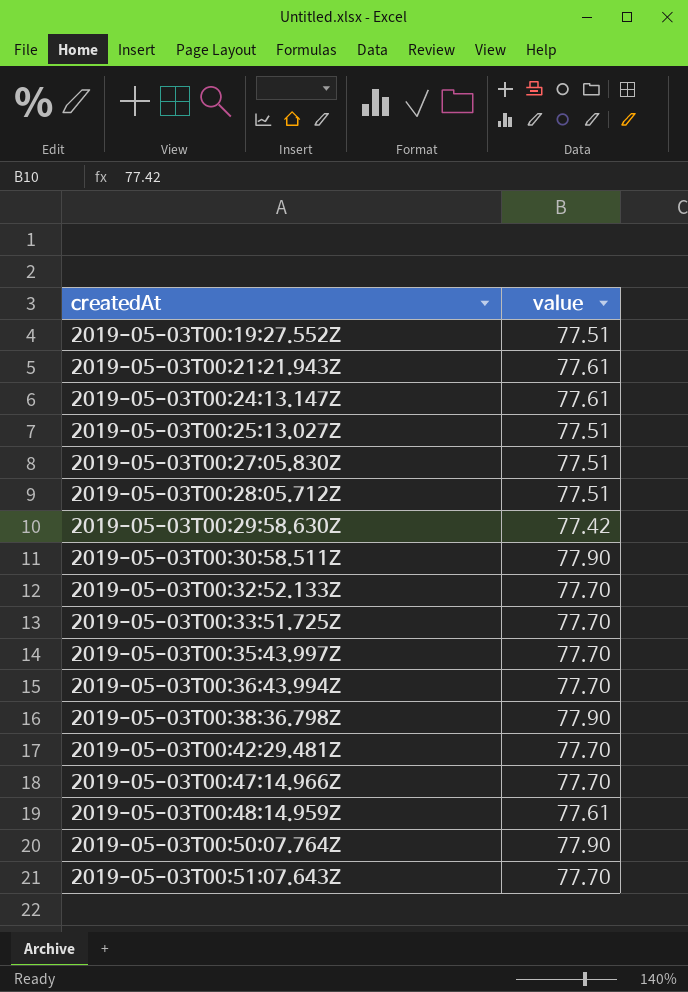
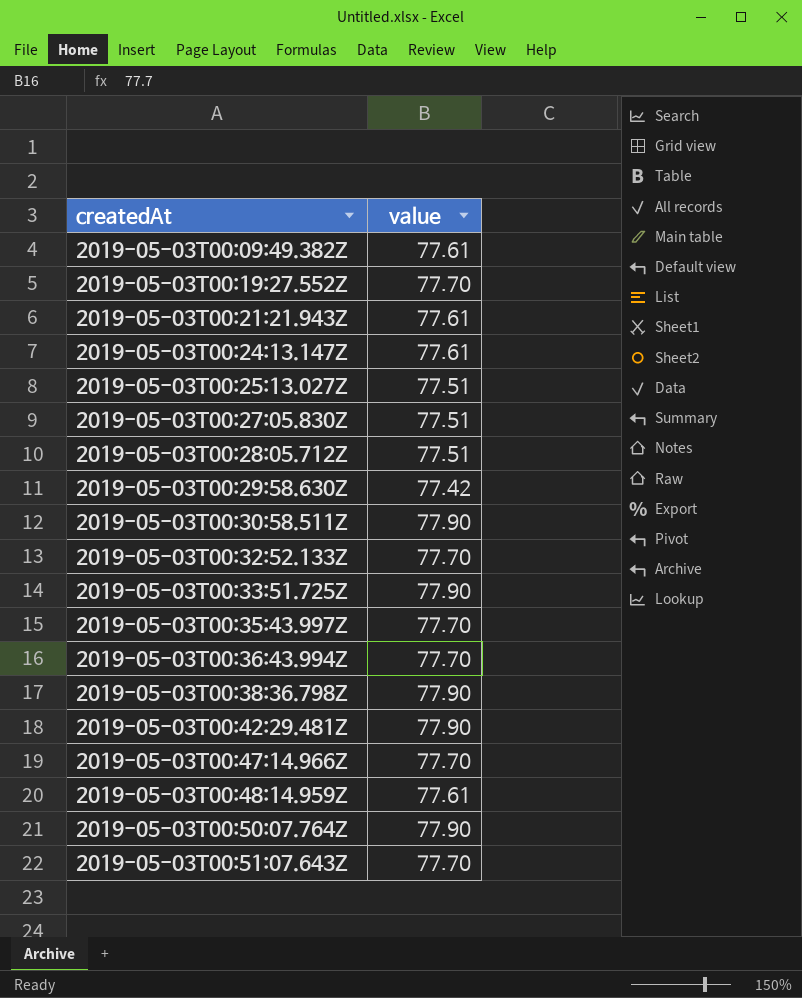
row 2019-05-03T00:09:49.382Z: none -> 77.61
2019-05-03T00:19:27.552Z | value: 77.51 -> 77.70
2019-05-03T00:33:51.725Z | value: 77.70 -> 77.90
2019-05-03T00:42:29.481Z | value: 77.70 -> 77.90

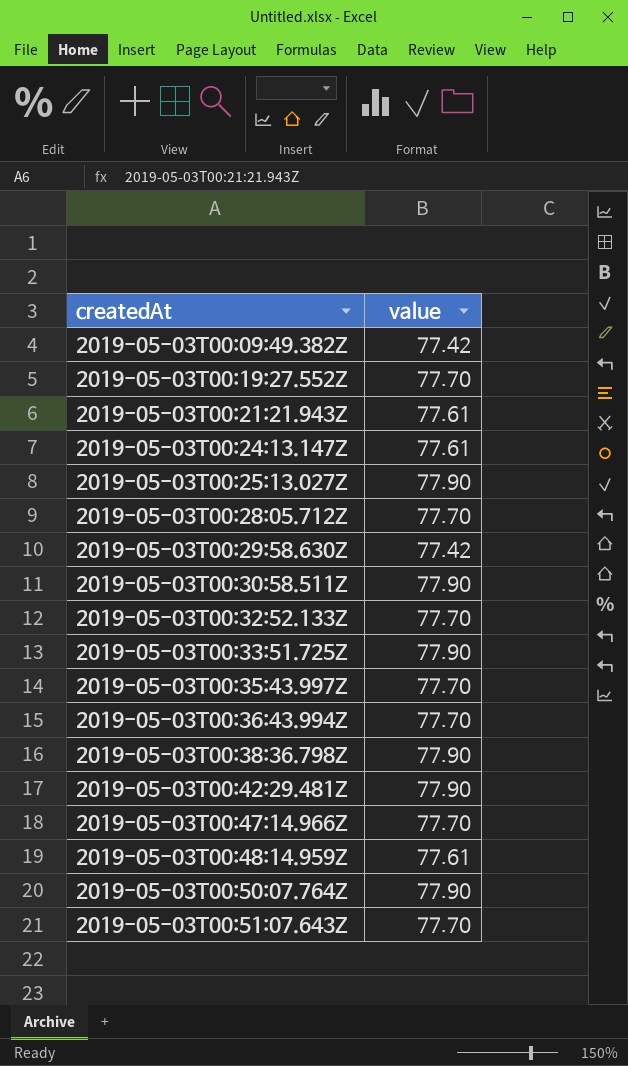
row 2019-05-03T00:27:05.830Z: 77.51 -> none
2019-05-03T00:09:49.382Z | value: 77.61 -> 77.42
2019-05-03T00:25:13.027Z | value: 77.51 -> 77.90
2019-05-03T00:28:05.712Z | value: 77.51 -> 77.70

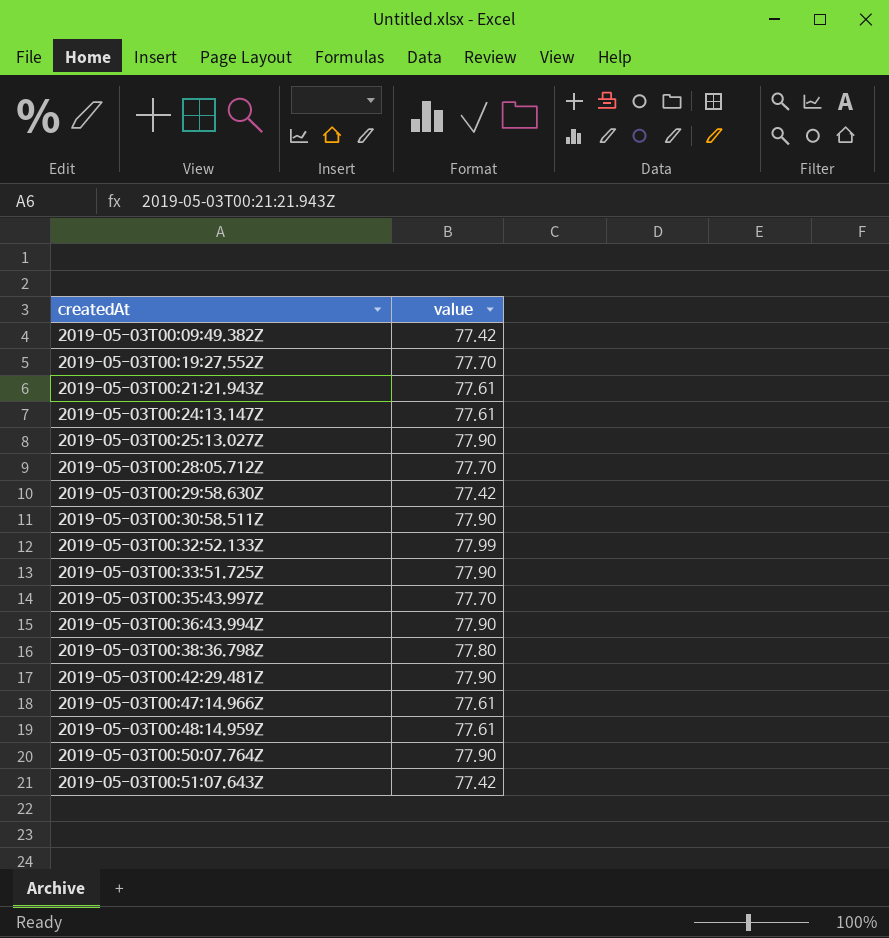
2019-05-03T00:32:52.133Z | value: 77.70 -> 77.99
2019-05-03T00:36:43.994Z | value: 77.70 -> 77.90
2019-05-03T00:38:36.798Z | value: 77.90 -> 77.80
2019-05-03T00:47:14.966Z | value: 77.70 -> 77.61
2019-05-03T00:51:07.643Z | value: 77.70 -> 77.42

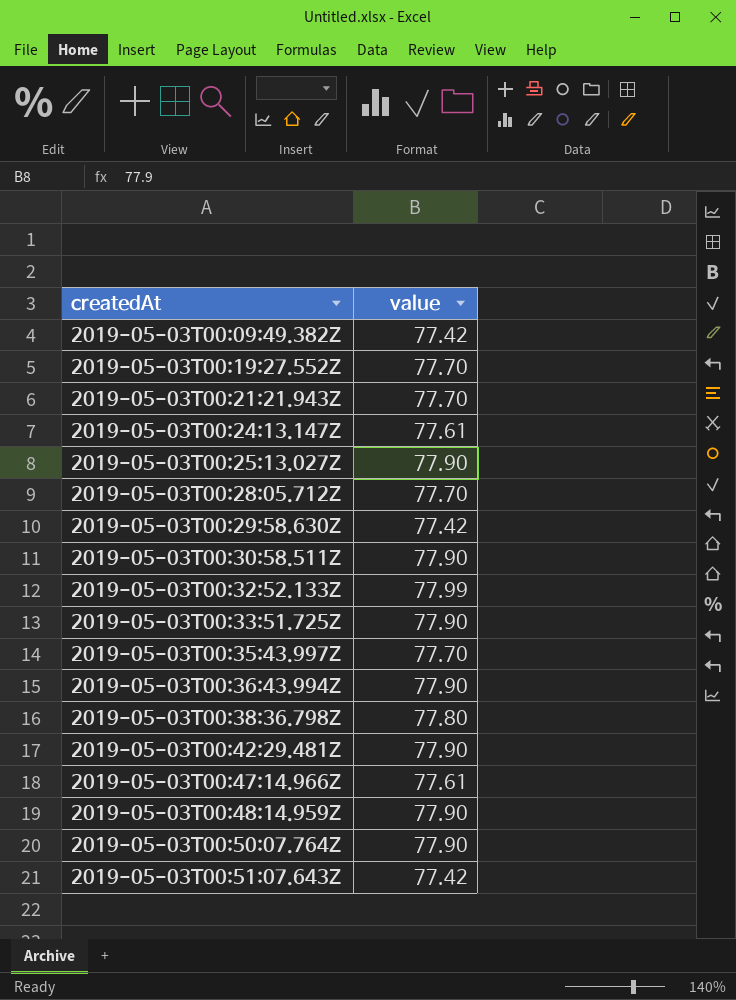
2019-05-03T00:21:21.943Z | value: 77.61 -> 77.70
2019-05-03T00:48:14.959Z | value: 77.61 -> 77.90

